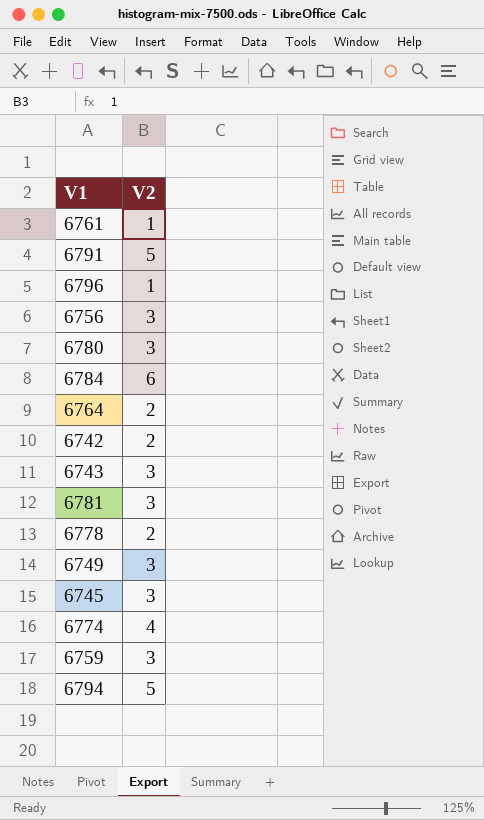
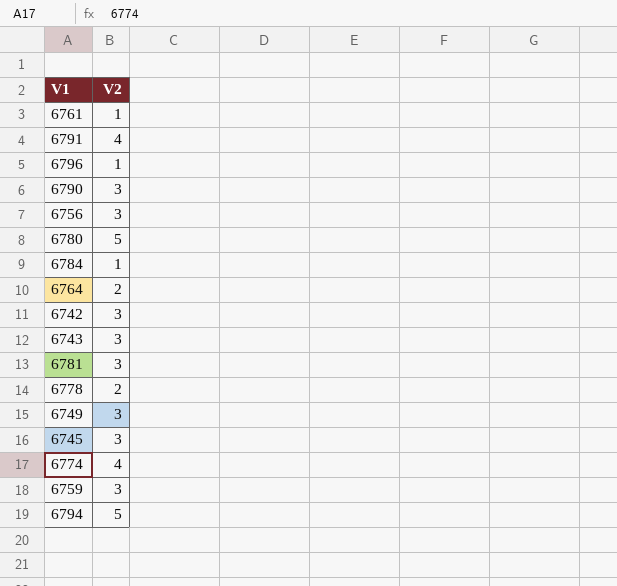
6791 | V2: 5 -> 4
row 6790: none -> 3
6780 | V2: 3 -> 5
6784 | V2: 6 -> 1
6742 | V2: 2 -> 3

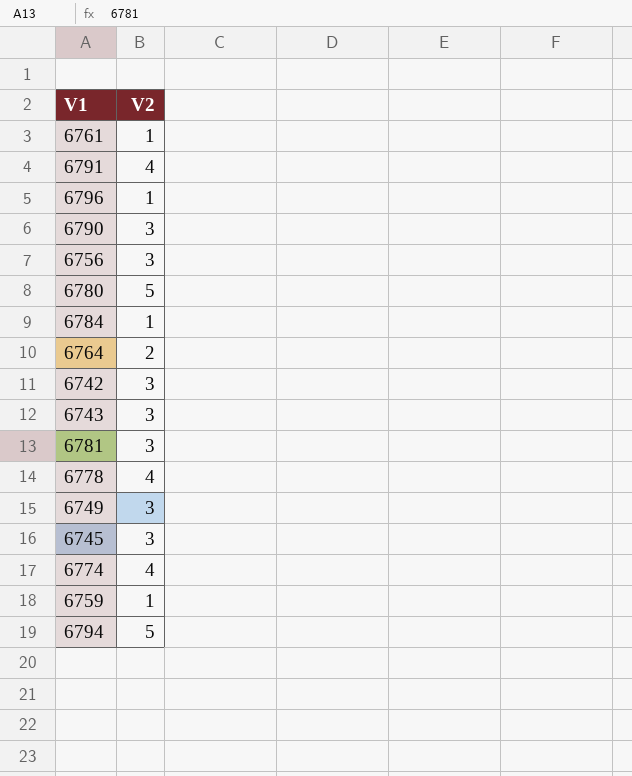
6778 | V2: 2 -> 4
6759 | V2: 3 -> 1

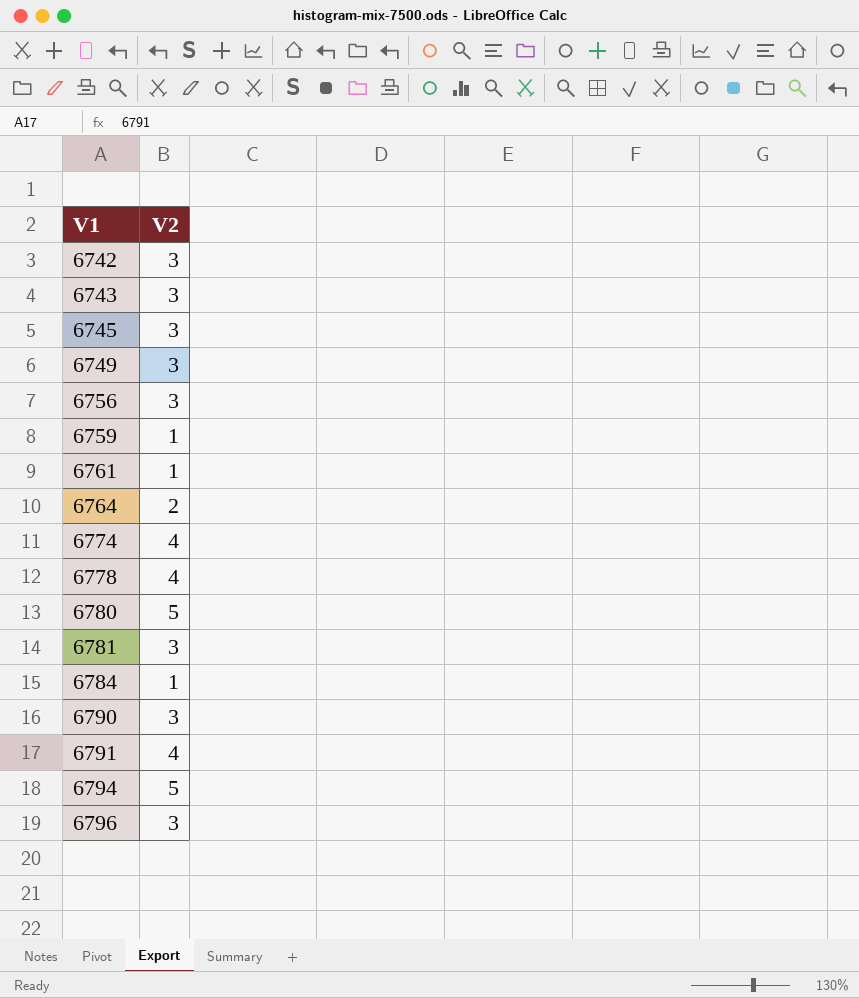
row order: none -> V1 ascending
6796 | V2: 1 -> 3

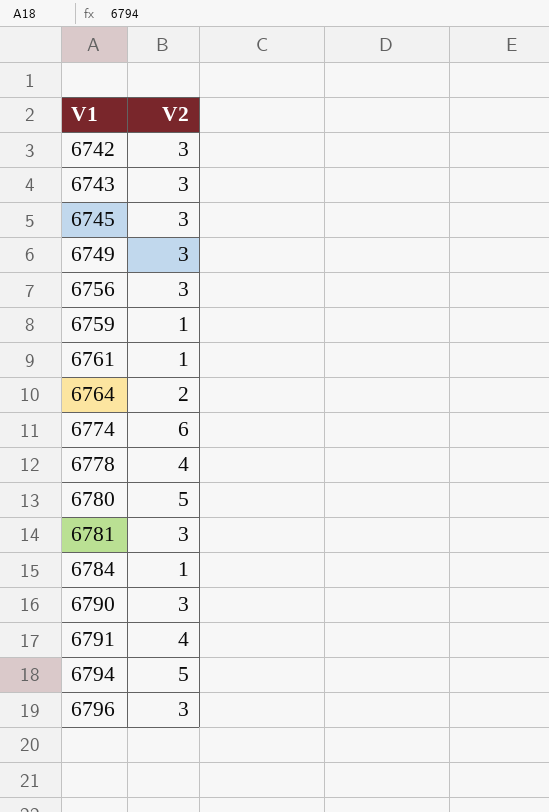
6774 | V2: 4 -> 6

